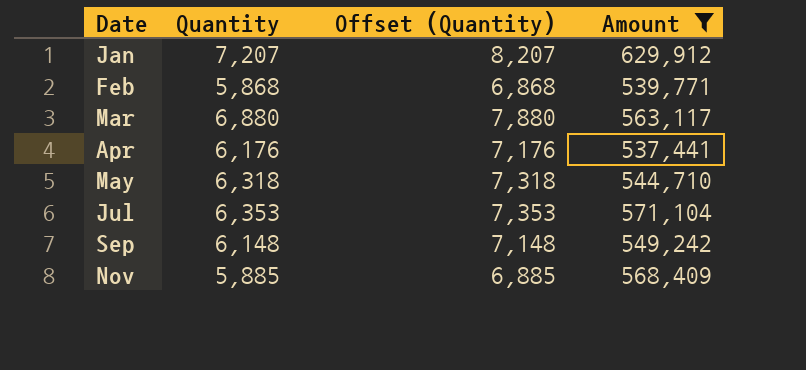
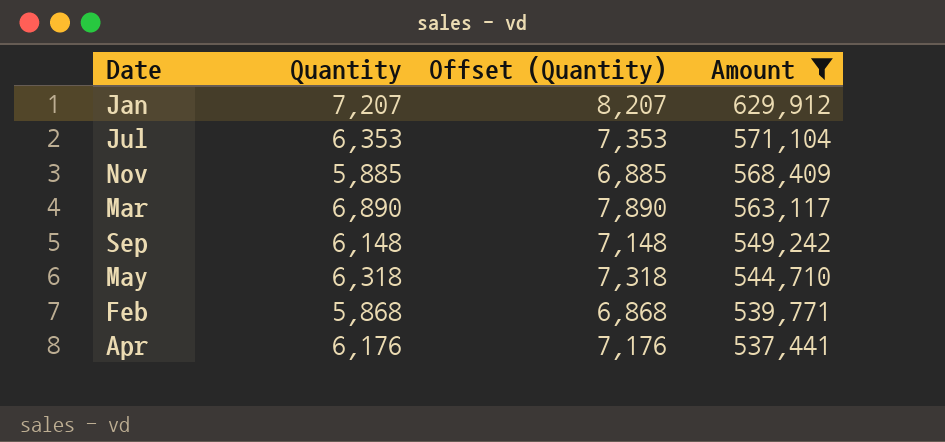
row order: Date ascending -> Amount descending
Mar | Quantity: 6,880 -> 6,890
Mar | Offset (Quantity): 7,880 -> 7,890

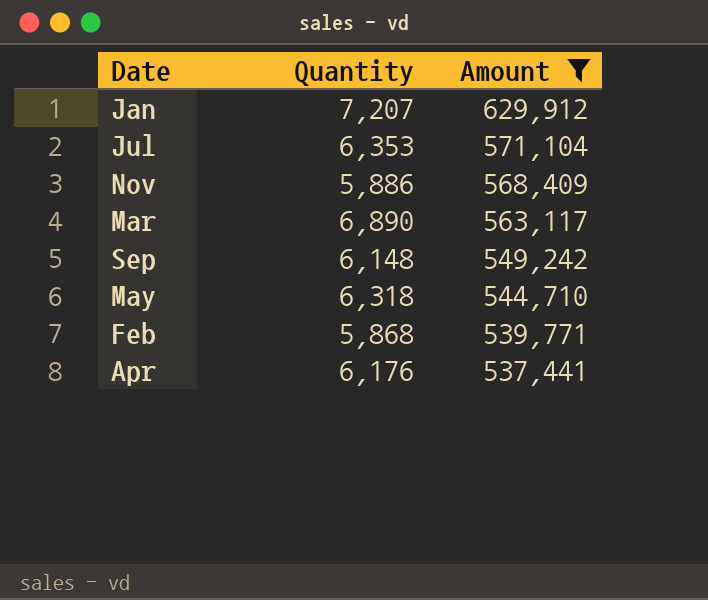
column Offset (Quantity) | formula: [Quantity] + 1000 -> none
Nov | Quantity: 5,885 -> 5,886

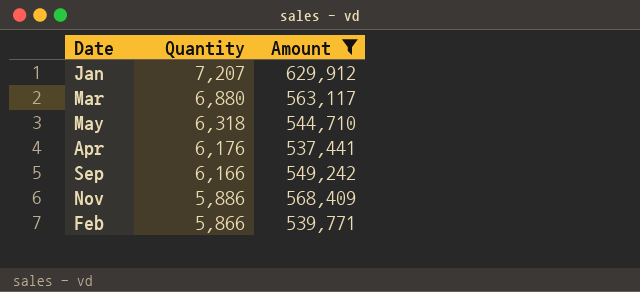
row order: Amount descending -> Quantity descending
row Jul: 6,353 | 571,104 -> none
Mar | Quantity: 6,890 -> 6,880
Sep | Quantity: 6,148 -> 6,166
Feb | Quantity: 5,868 -> 5,866

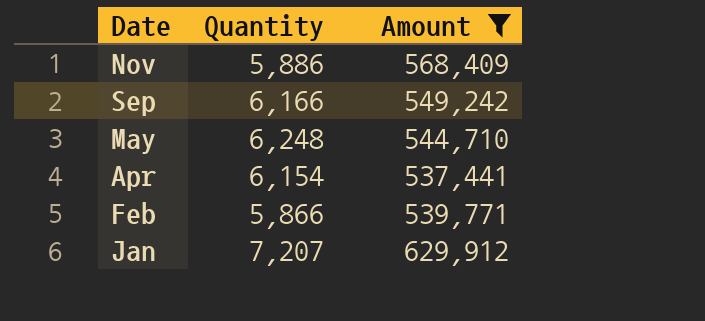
row order: Quantity descending -> Date descending
row Mar: 6,880 | 563,117 -> none
May | Quantity: 6,318 -> 6,248
Apr | Quantity: 6,176 -> 6,154

